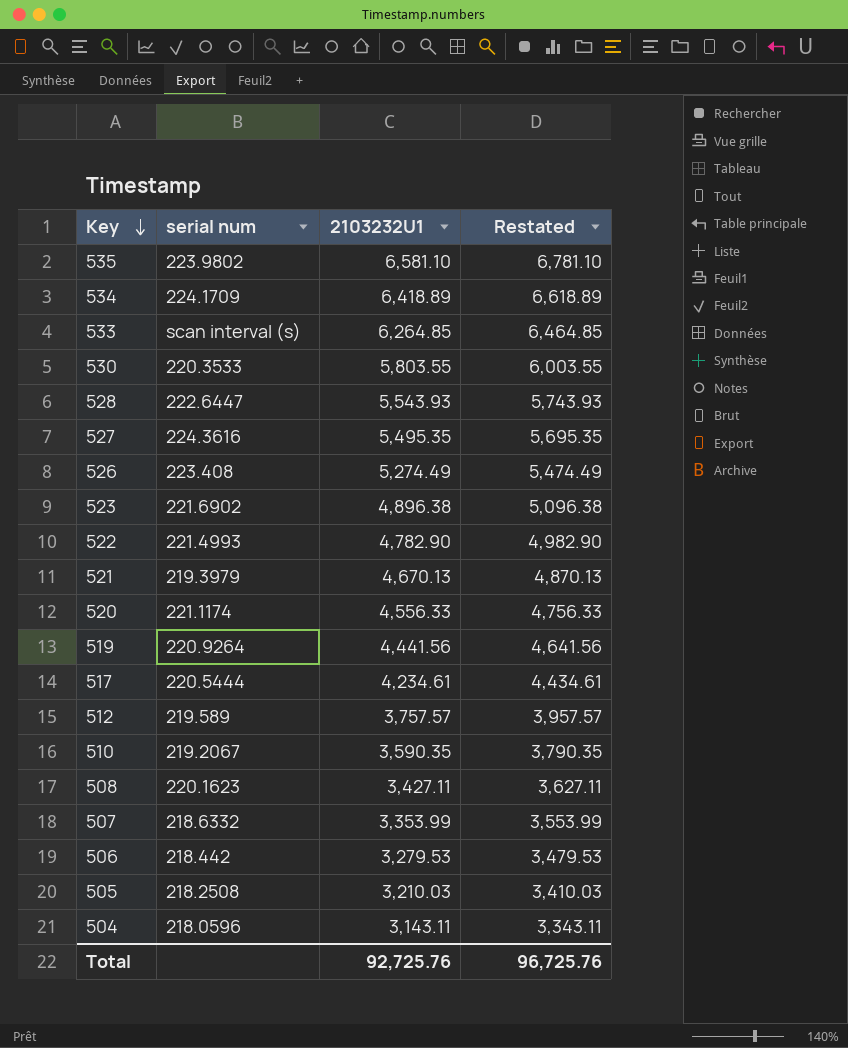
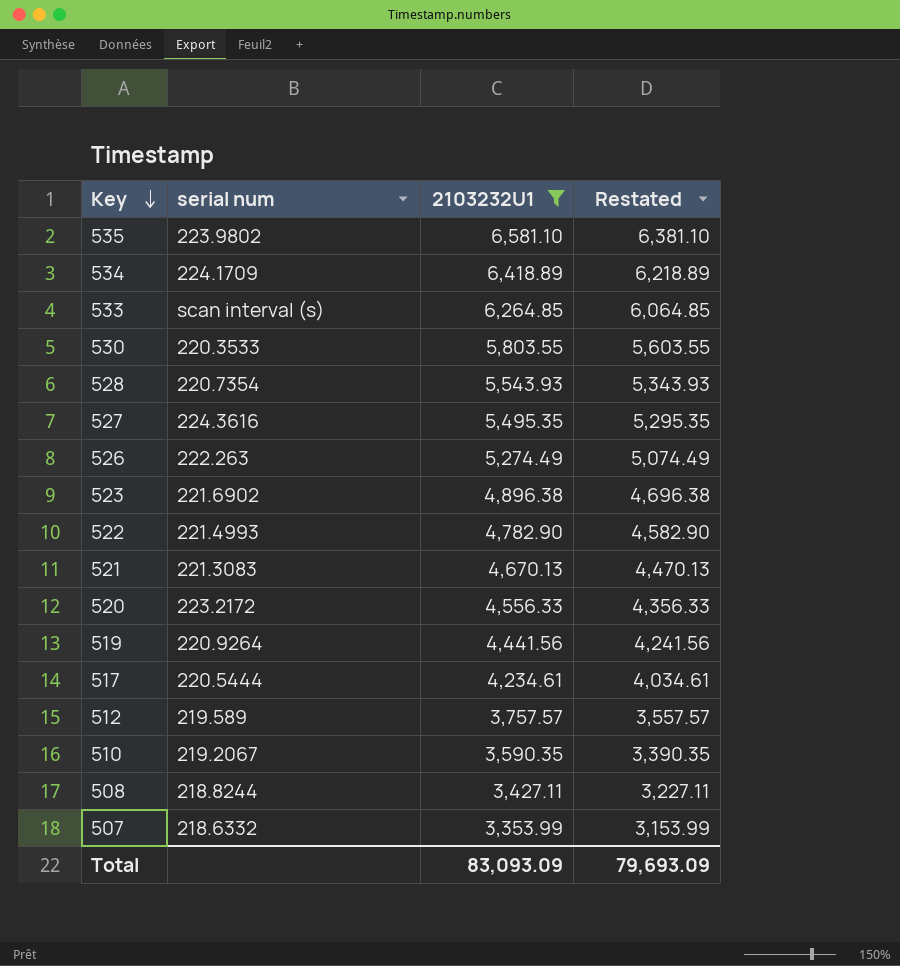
filter: none -> 2103232U1 >= 3,353.99
column Restated | formula: [2103232U1] + 200 -> [2103232U1] - 200
528 | serial num: 222.6447 -> 220.7354
526 | serial num: 223.408 -> 222.263
521 | serial num: 219.3979 -> 221.3083
520 | serial num: 221.1174 -> 223.2172
508 | serial num: 220.1623 -> 218.8244
Total | 2103232U1: 92,725.76 -> 83,093.09
Total | Restated: 96,725.76 -> 79,693.09

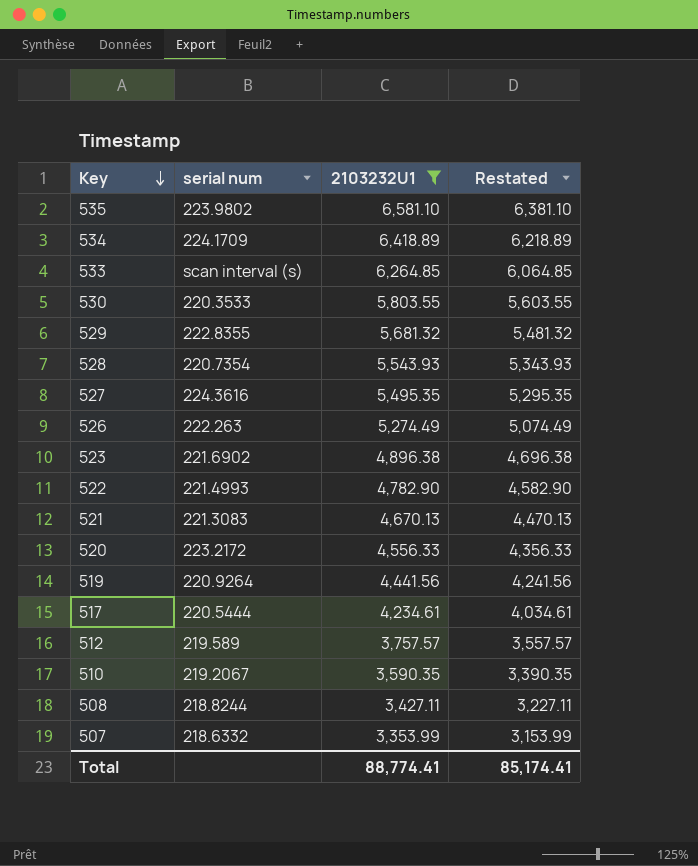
row 529: none -> 222.8355 | 5,681.32 | 5,481.32
Total | 2103232U1: 83,093.09 -> 88,774.41
Total | Restated: 79,693.09 -> 85,174.41

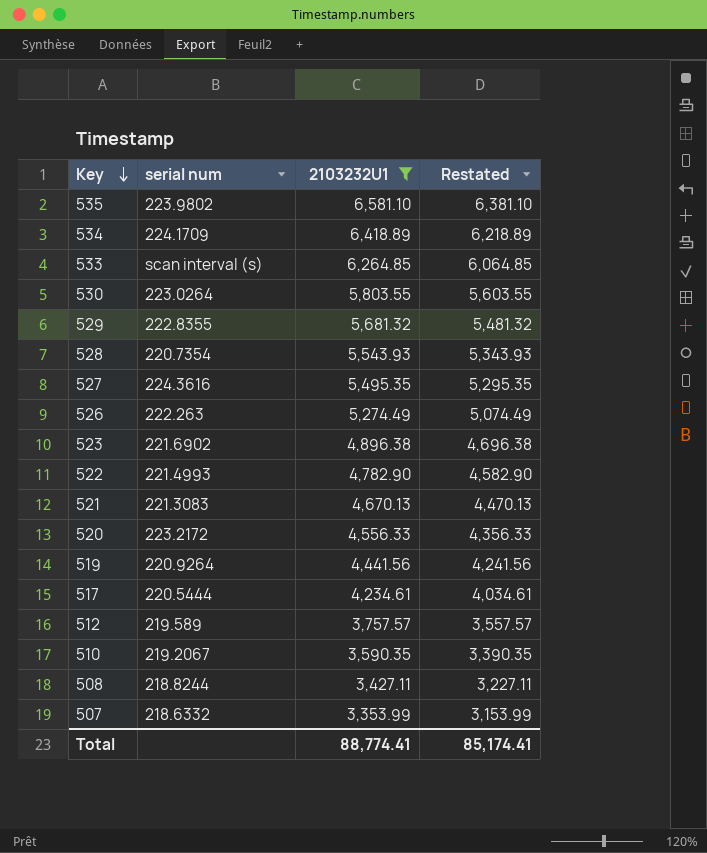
530 | serial num: 220.3533 -> 223.0264

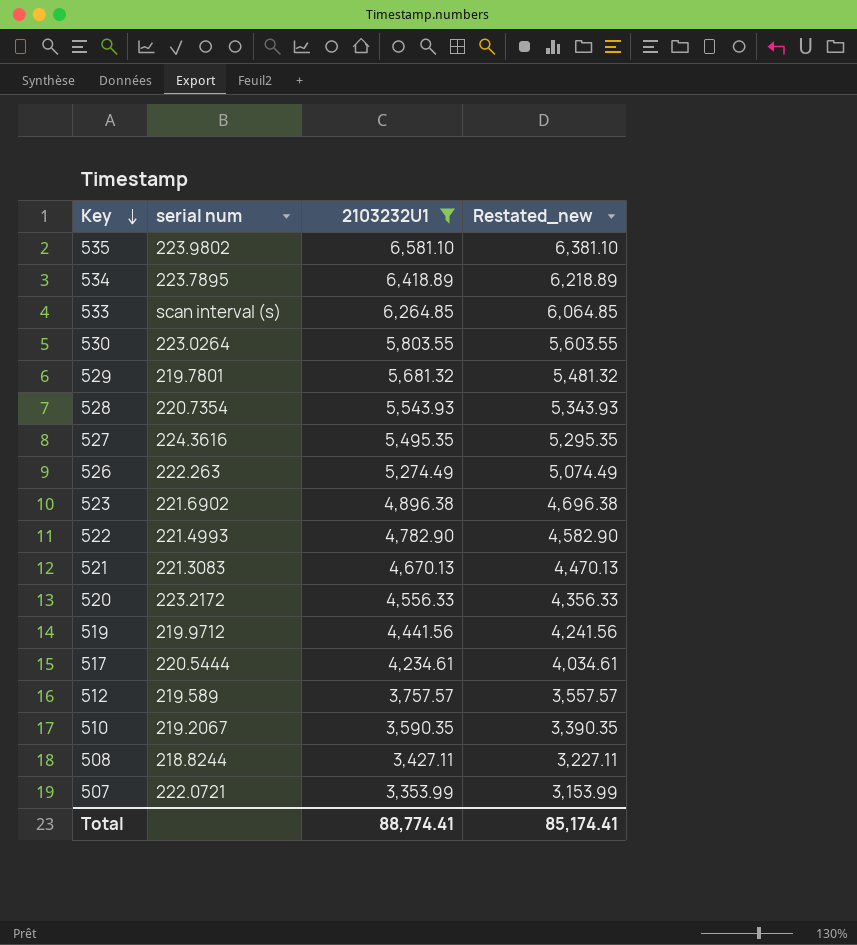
column name: Restated -> Restated_new
534 | serial num: 224.1709 -> 223.7895
529 | serial num: 222.8355 -> 219.7801
519 | serial num: 220.9264 -> 219.9712
507 | serial num: 218.6332 -> 222.0721

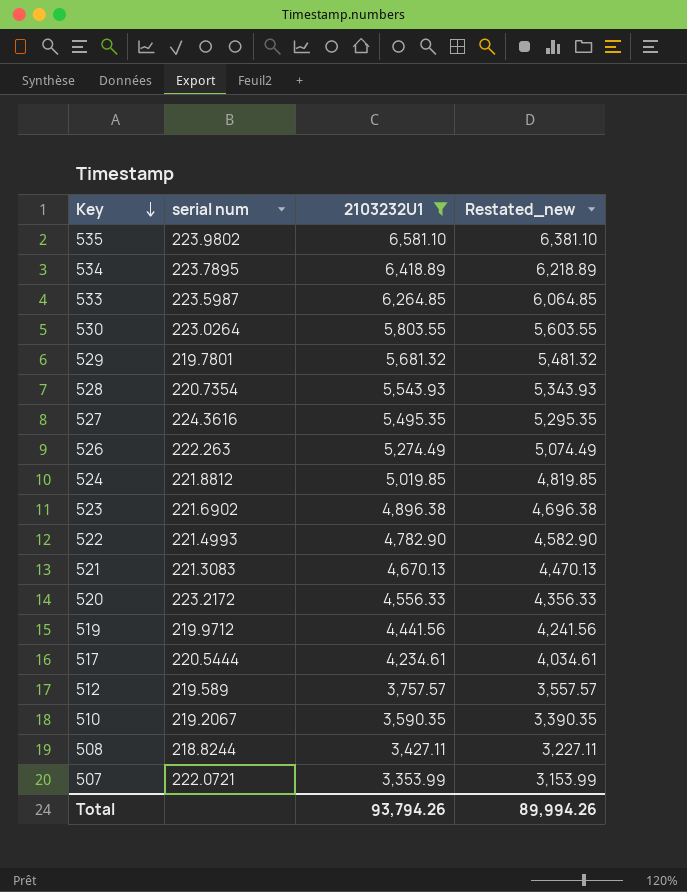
533 | serial num: scan interval (s) -> 223.5987
row 524: none -> 221.8812 | 5,019.85 | 4,819.85
Total | 2103232U1: 88,774.41 -> 93,794.26
Total | Restated_new: 85,174.41 -> 89,994.26

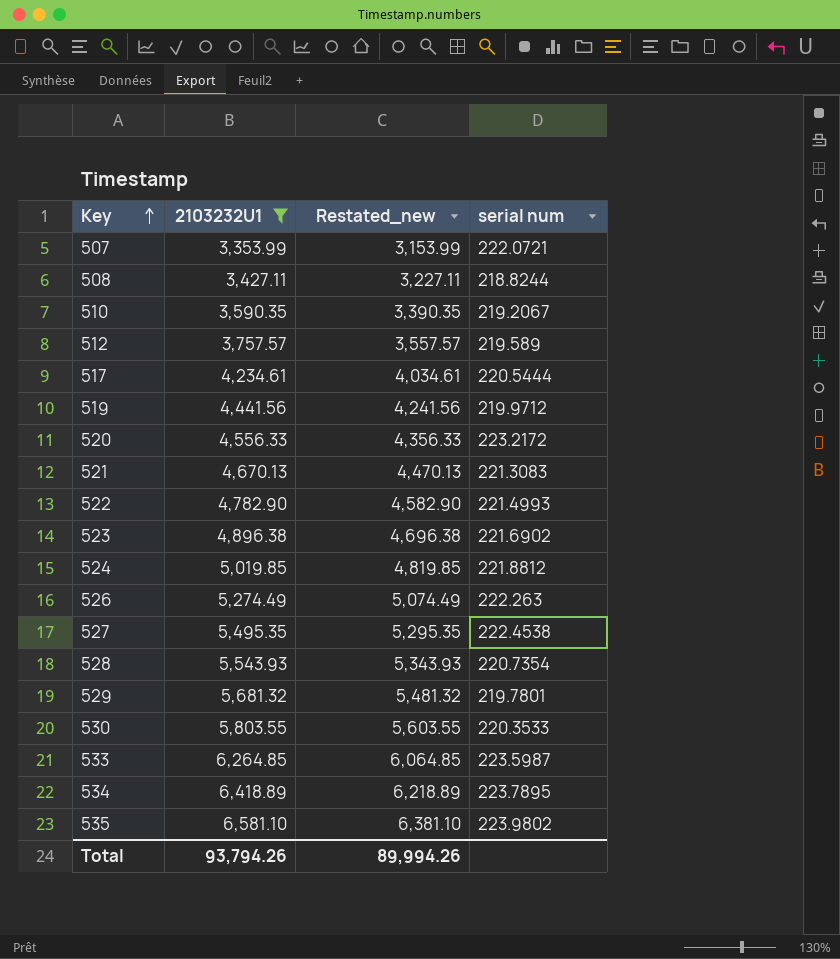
row order: Key descending -> Key ascending
column serial num | position: 2 -> 4
527 | serial num: 224.3616 -> 222.4538
530 | serial num: 223.0264 -> 220.3533

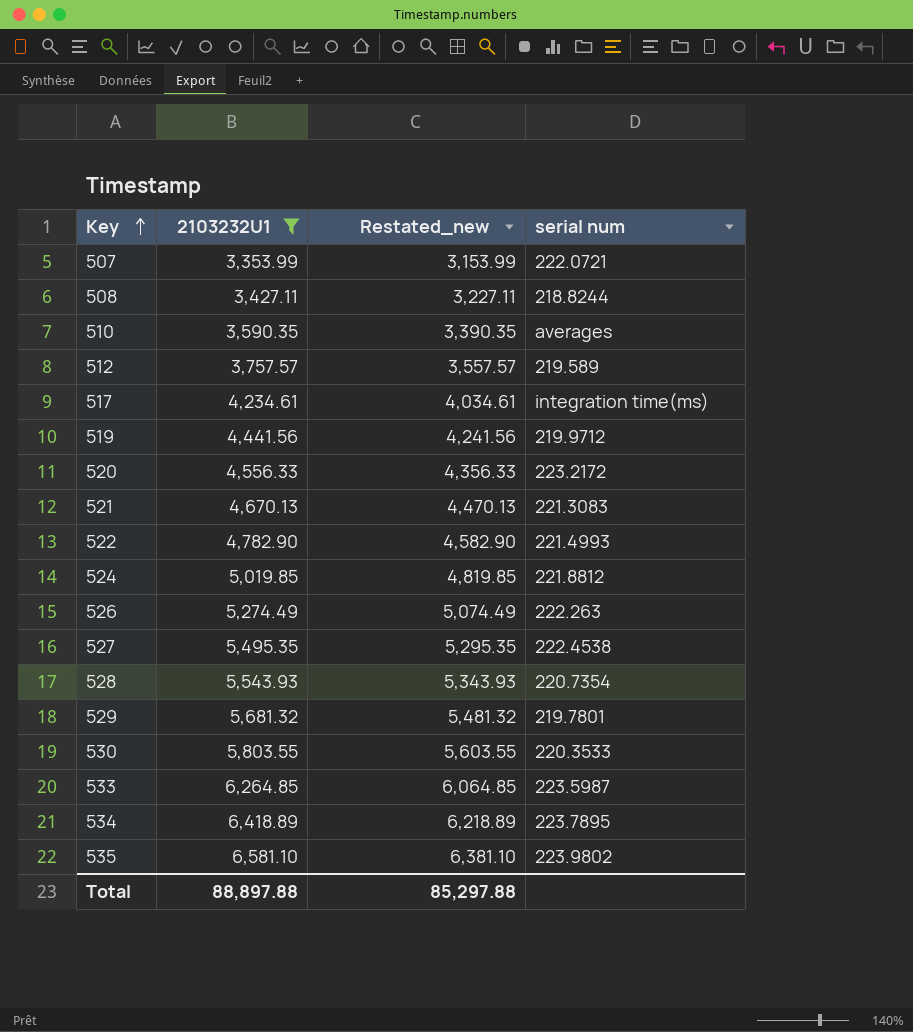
row 523: 4,896.38 | 4,696.38 | 221.6902 -> none
510 | serial num: 219.2067 -> averages
517 | serial num: 220.5444 -> integration time(ms)
Total | 2103232U1: 93,794.26 -> 88,897.88
Total | Restated_new: 89,994.26 -> 85,297.88

